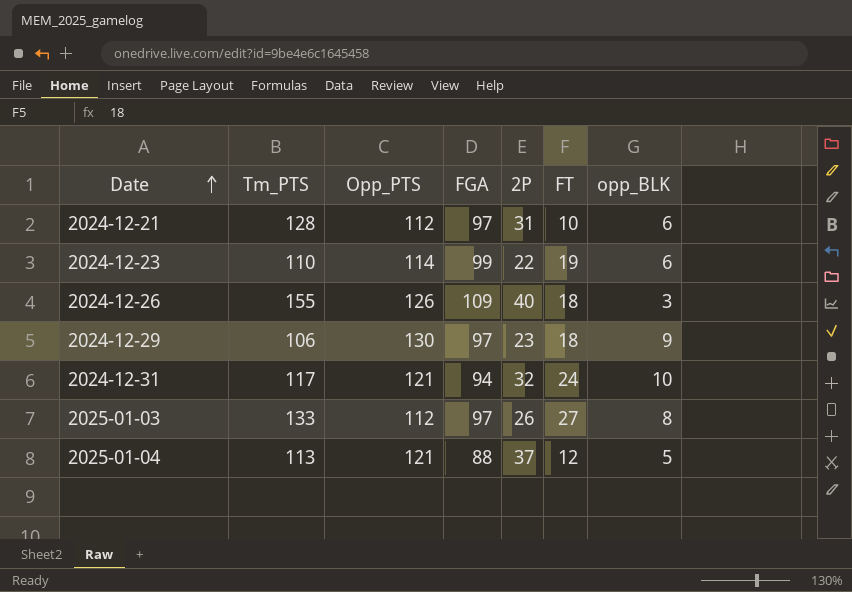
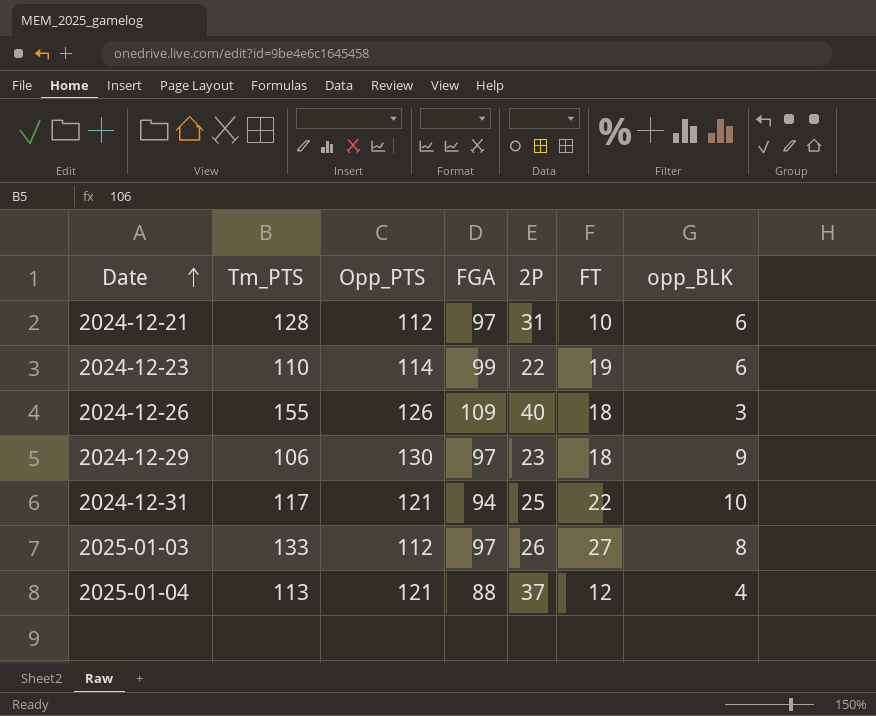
2024-12-31 | 2P: 32 -> 25
2024-12-31 | FT: 24 -> 22
2025-01-04 | opp_BLK: 5 -> 4

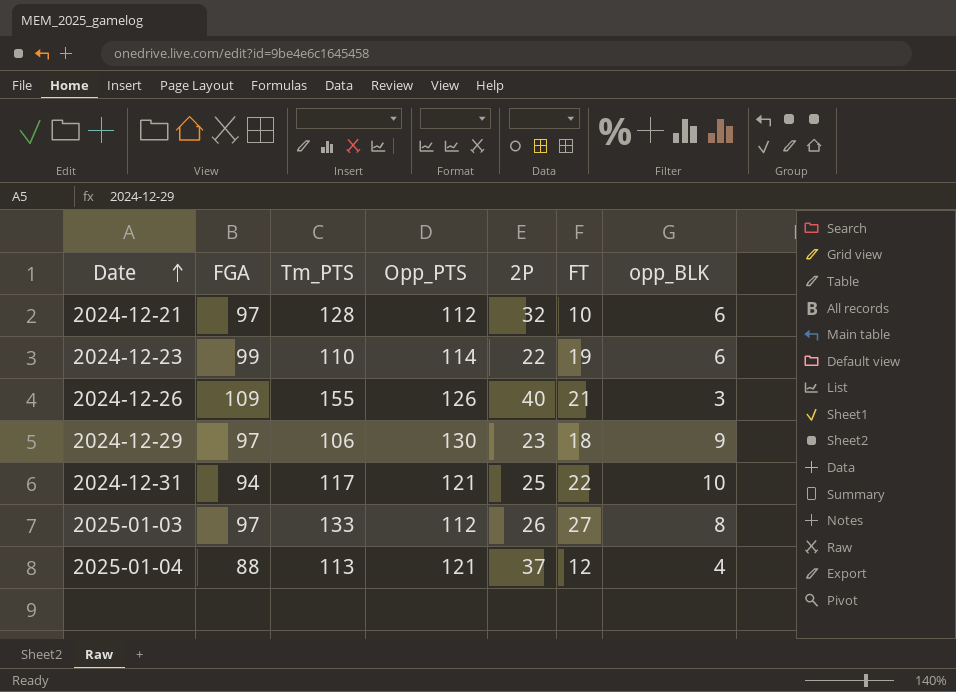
column FGA | position: 4 -> 2
2024-12-21 | 2P: 31 -> 32
2024-12-26 | FT: 18 -> 21

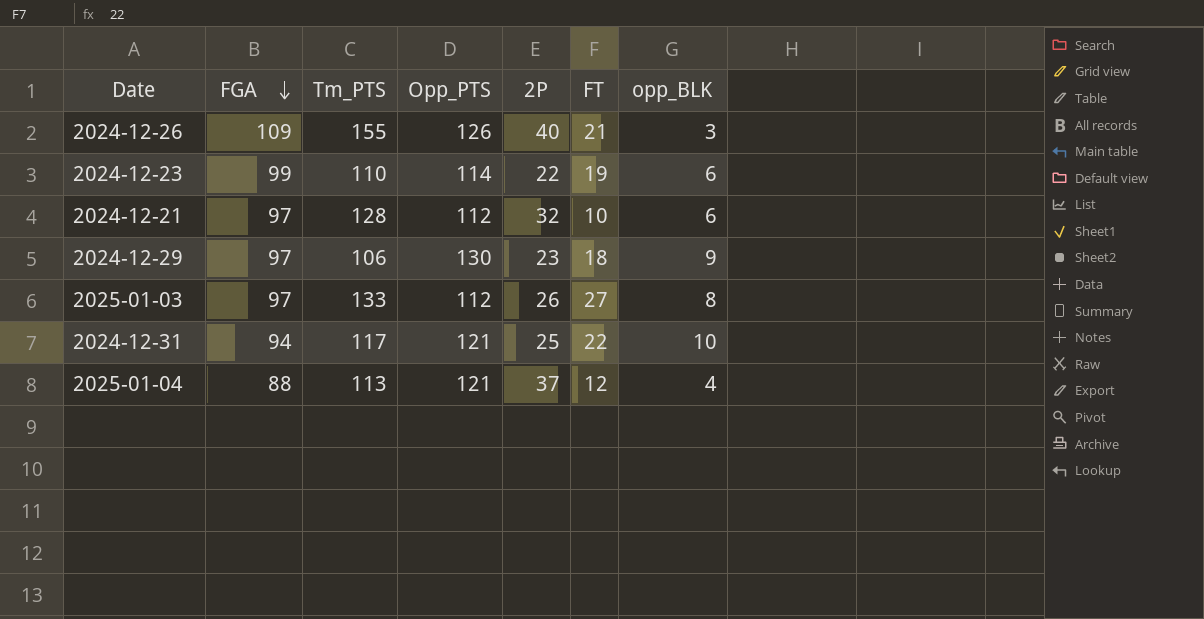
row order: Date ascending -> FGA descending

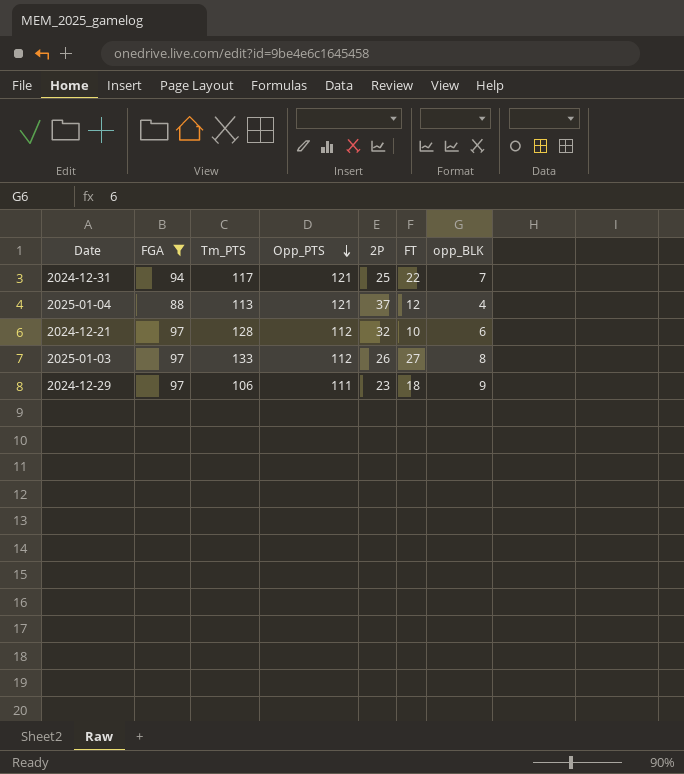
filter: none -> FGA <= 97
row order: FGA descending -> Opp_PTS descending
2024-12-31 | opp_BLK: 10 -> 7
2024-12-29 | Opp_PTS: 130 -> 111

